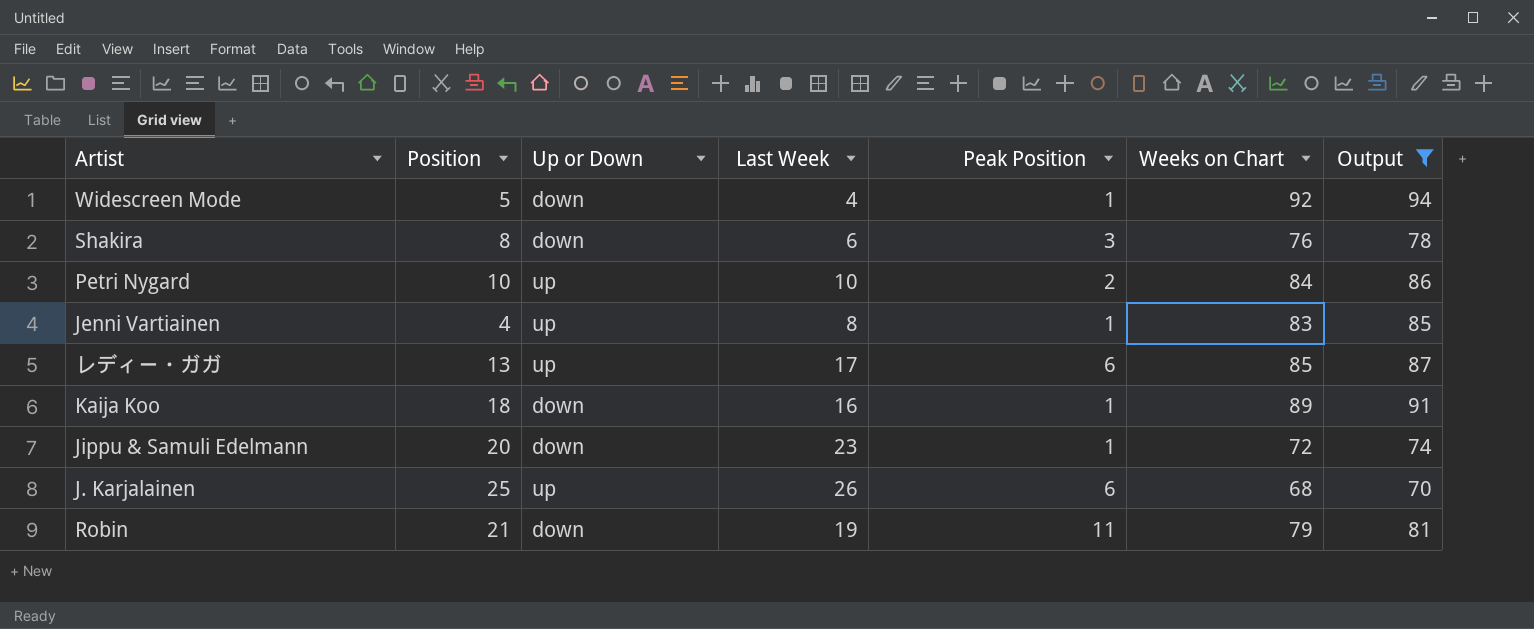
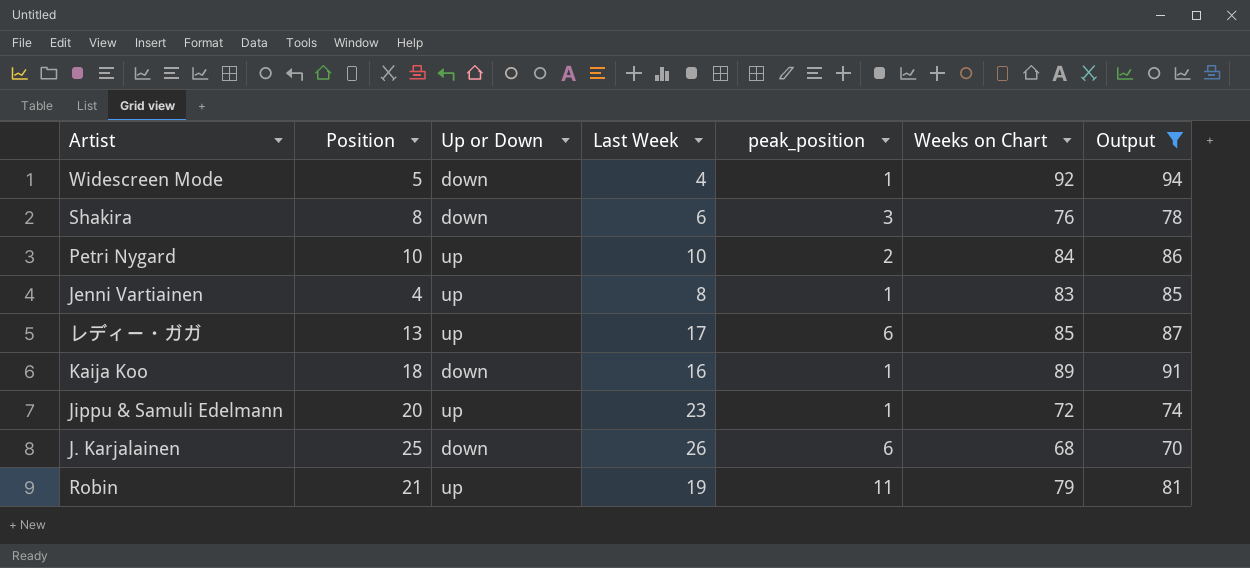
column name: Peak Position -> peak_position
Jippu & Samuli Edelmann | Up or Down: down -> up
J. Karjalainen | Up or Down: up -> down
Robin | Up or Down: down -> up

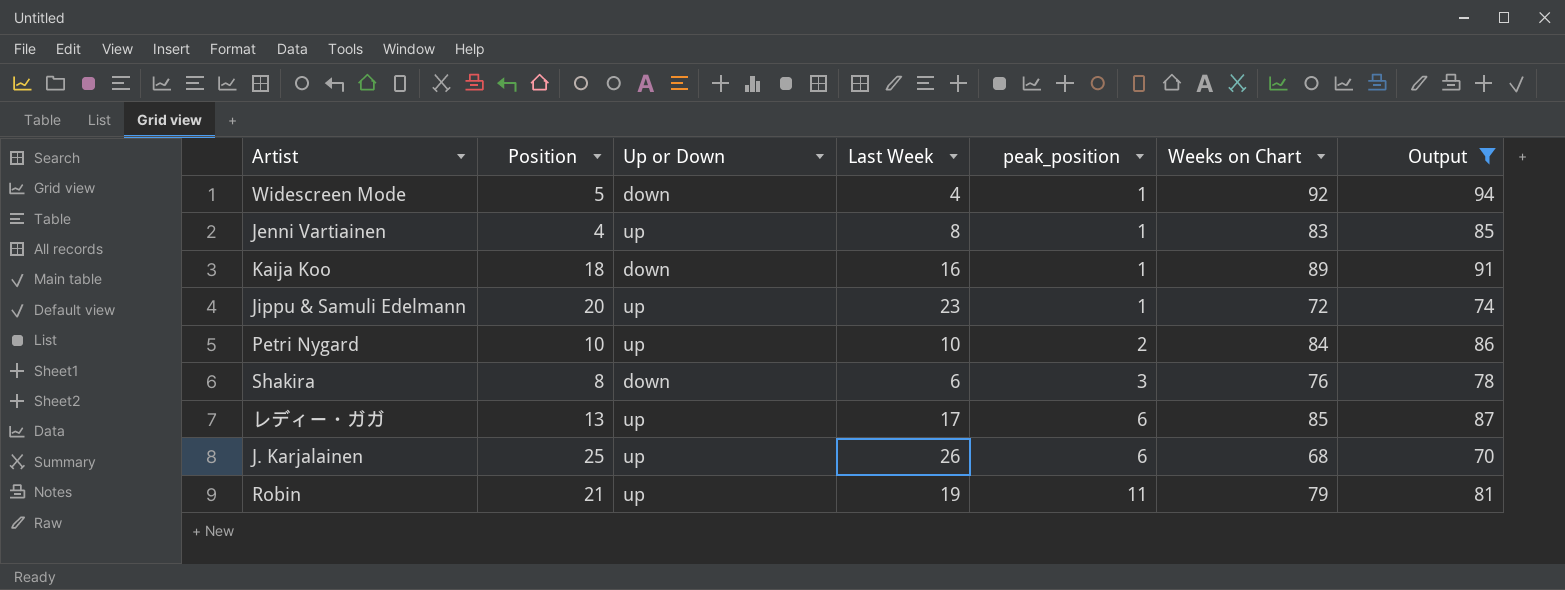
row order: none -> peak_position ascending
J. Karjalainen | Up or Down: down -> up

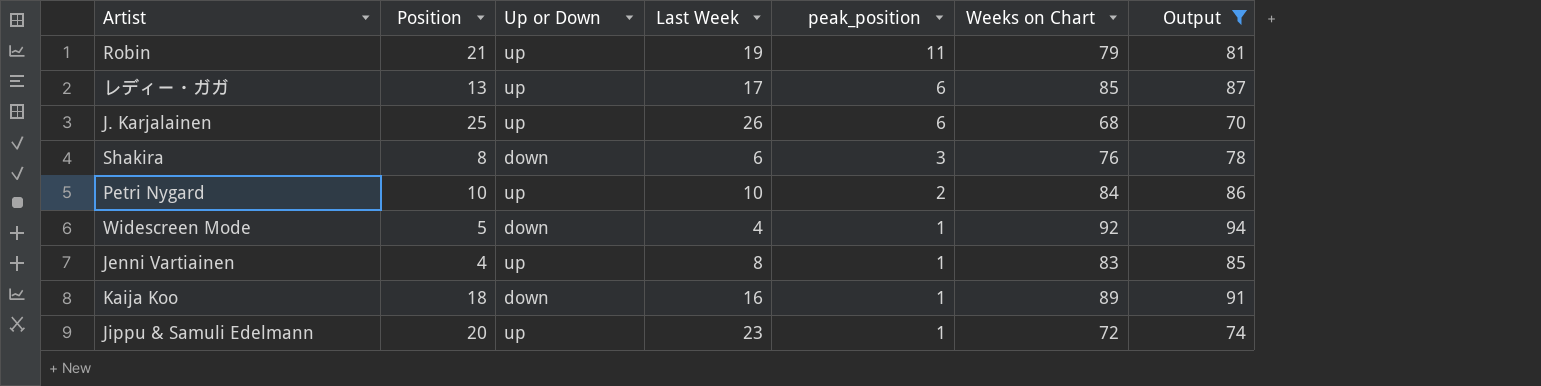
row order: peak_position ascending -> peak_position descending

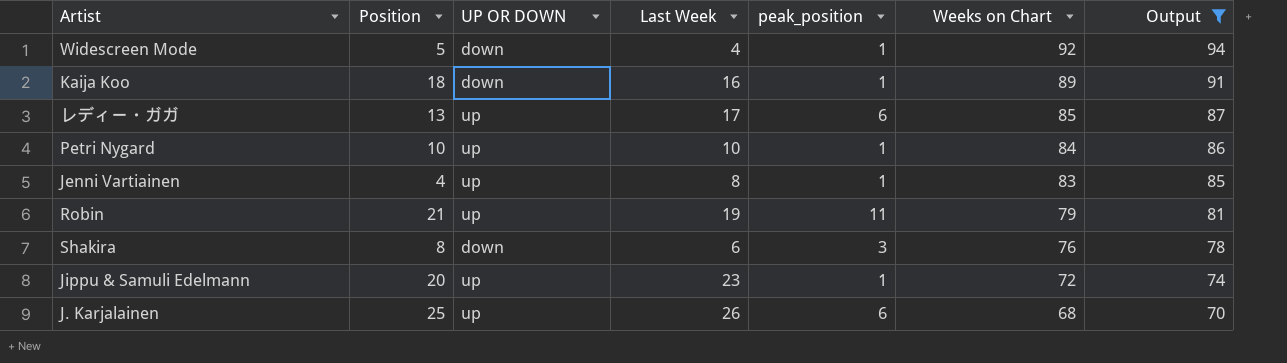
row order: peak_position descending -> Weeks on Chart descending
column name: Up or Down -> UP OR DOWN
Petri Nygard | peak_position: 2 -> 1

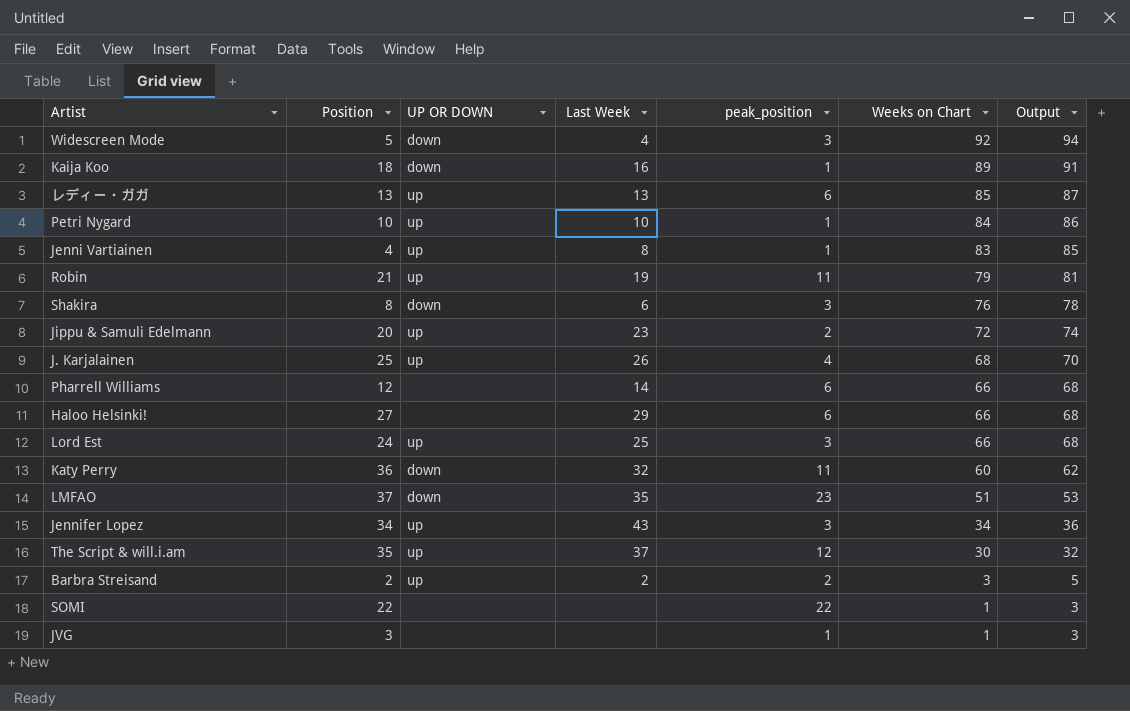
filter: Output >= 70 -> none
Widescreen Mode | peak_position: 1 -> 3
レディー・ガガ | Last Week: 17 -> 13
Jippu & Samuli Edelmann | peak_position: 1 -> 2
J. Karjalainen | peak_position: 6 -> 4

